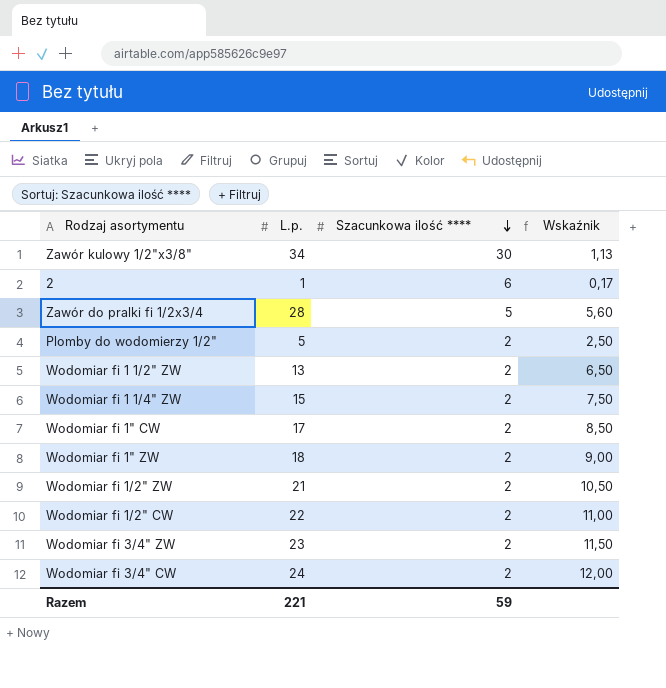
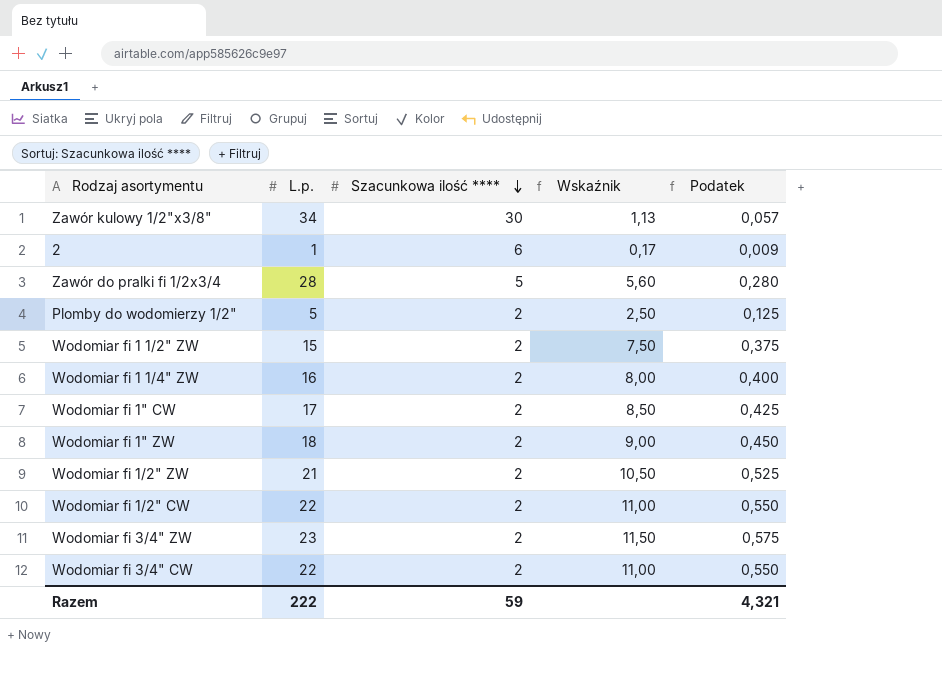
column Podatek | formula: none -> [Wskaźnik] * 0,05
Wodomiar fi 1 1/2" ZW | L.p.: 13 -> 15
Wodomiar fi 1 1/2" ZW | Wskaźnik: 6,50 -> 7,50
Wodomiar fi 1 1/4" ZW | L.p.: 15 -> 16
Wodomiar fi 1 1/4" ZW | Wskaźnik: 7,50 -> 8,00
Wodomiar fi 3/4" CW | L.p.: 24 -> 22
Wodomiar fi 3/4" CW | Wskaźnik: 12,00 -> 11,00
Razem | L.p.: 221 -> 222

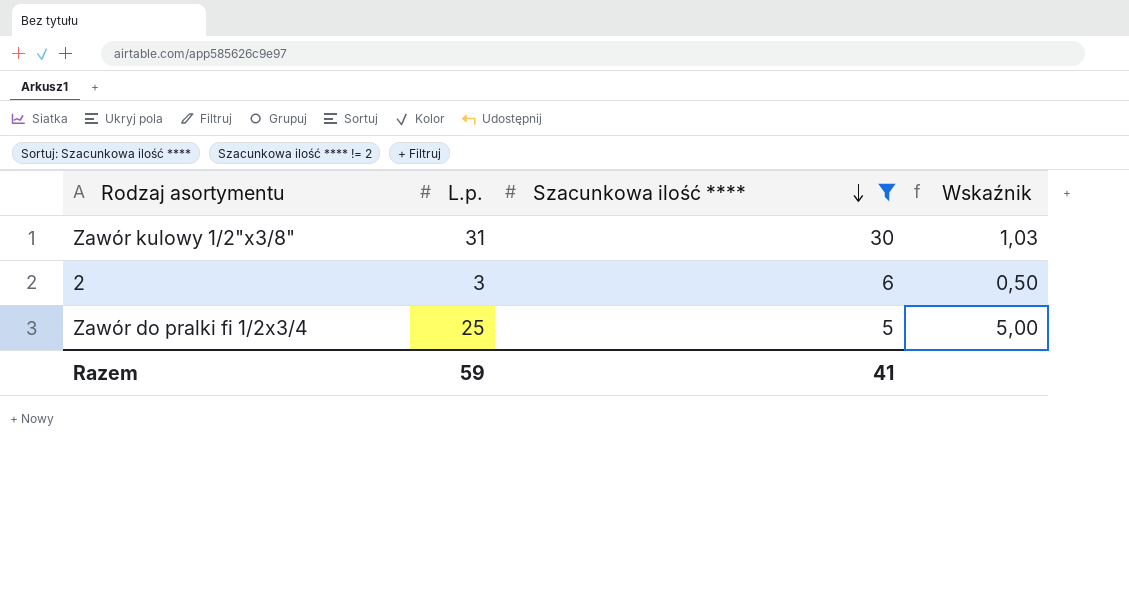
filter: none -> Szacunkowa ilość **** != 2
column Podatek | formula: [Wskaźnik] * 0,05 -> none
Zawór kulowy 1/2"x3/8" | L.p.: 34 -> 31
Zawór kulowy 1/2"x3/8" | Wskaźnik: 1,13 -> 1,03
2 | L.p.: 1 -> 3
2 | Wskaźnik: 0,17 -> 0,50
Zawór do pralki fi 1/2x3/4 | L.p.: 28 -> 25
Zawór do pralki fi 1/2x3/4 | Wskaźnik: 5,60 -> 5,00
Razem | L.p.: 222 -> 59
Razem | Szacunkowa ilość ****: 59 -> 41

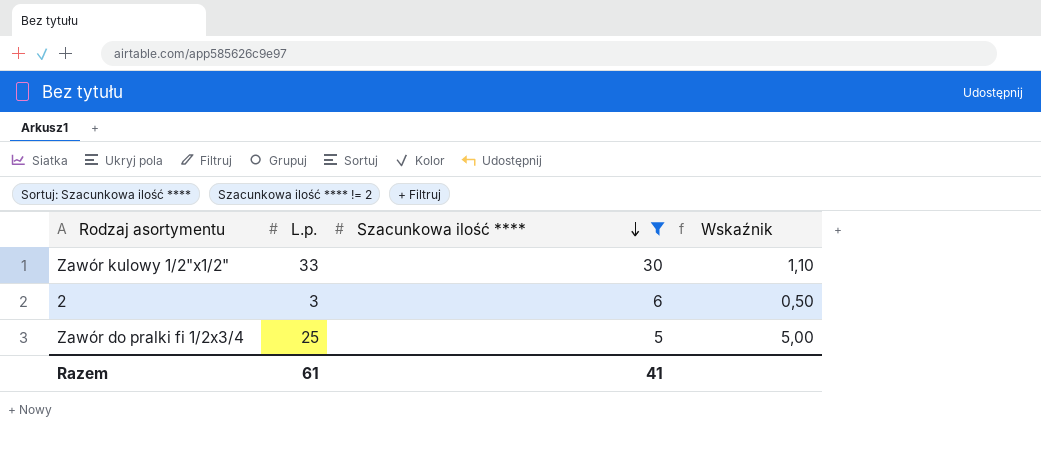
row Zawór kulowy 1/2"x3/8": 31 | 30 | 1,03 -> none
row Zawór kulowy 1/2"x1/2": none -> 33 | 30 | 1,10
Razem | L.p.: 59 -> 61

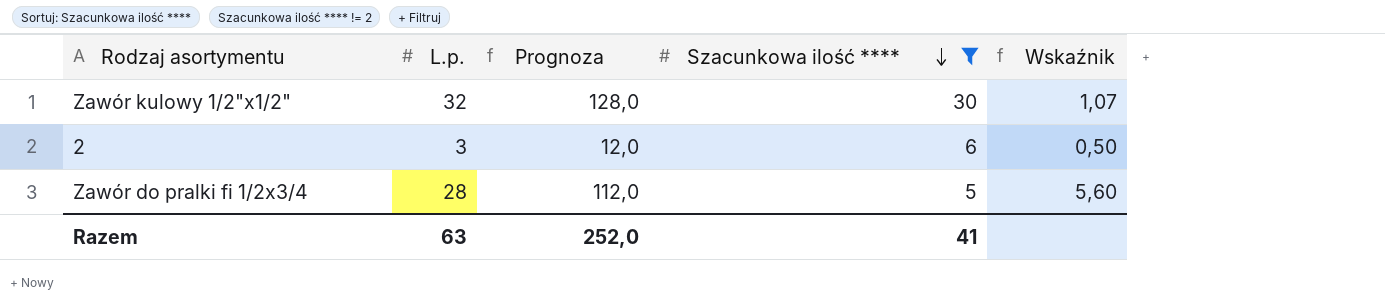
column Prognoza | formula: none -> [L.p.] * 4
Zawór kulowy 1/2"x1/2" | L.p.: 33 -> 32
Zawór kulowy 1/2"x1/2" | Wskaźnik: 1,10 -> 1,07
Zawór do pralki fi 1/2x3/4 | L.p.: 25 -> 28
Zawór do pralki fi 1/2x3/4 | Wskaźnik: 5,00 -> 5,60
Razem | L.p.: 61 -> 63

